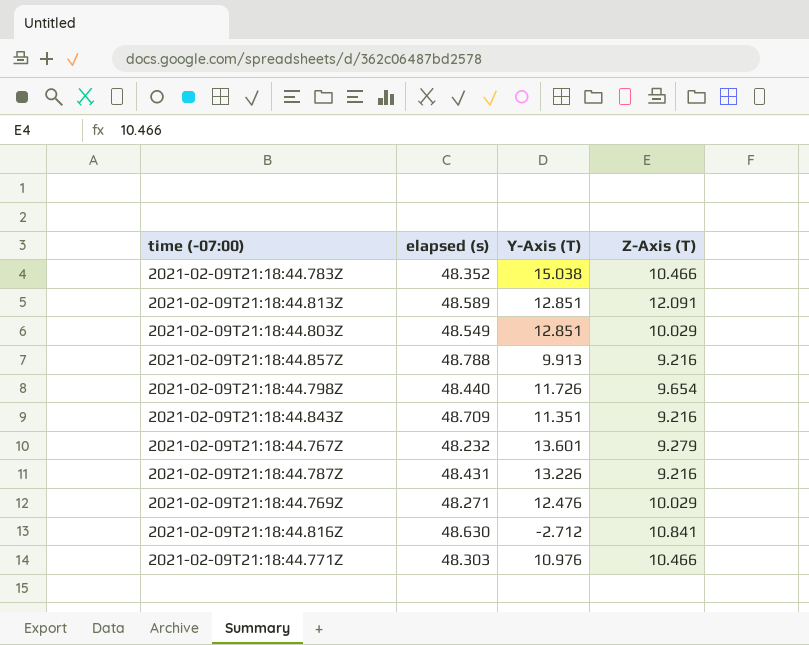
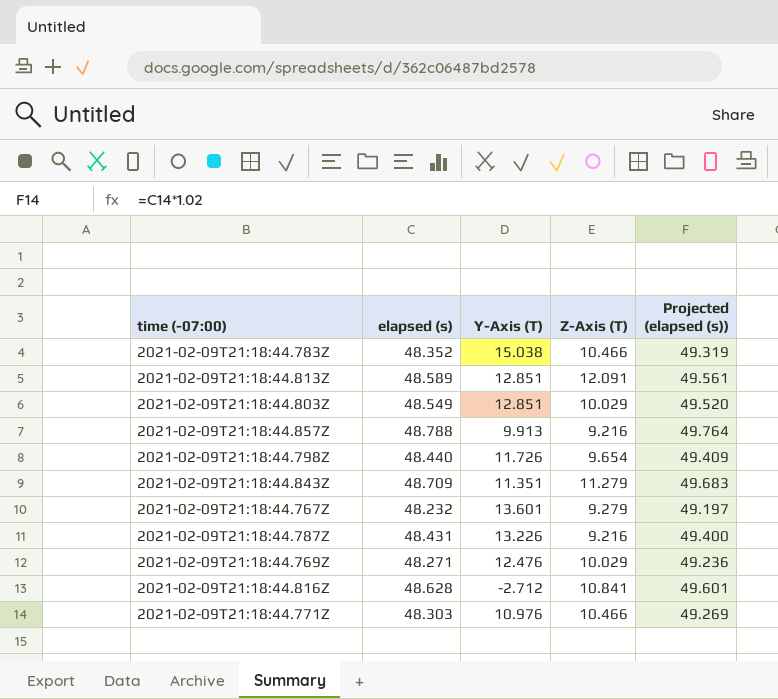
column Projected (elapsed (s)) | formula: none -> [elapsed (s)] * 1.02
2021-02-09T21:18:44.843Z | Z-Axis (T): 9.216 -> 11.279
2021-02-09T21:18:44.816Z | elapsed (s): 48.630 -> 48.628

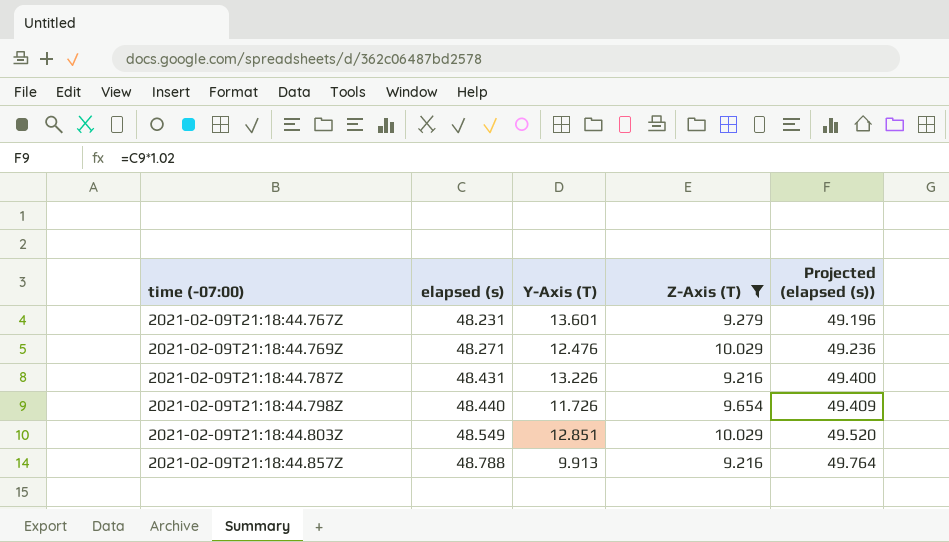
filter: none -> Z-Axis (T) <= 10.029
row order: none -> time (-07:00) ascending
2021-02-09T21:18:44.767Z | elapsed (s): 48.232 -> 48.231
2021-02-09T21:18:44.767Z | Projected (elapsed (s)): 49.197 -> 49.196

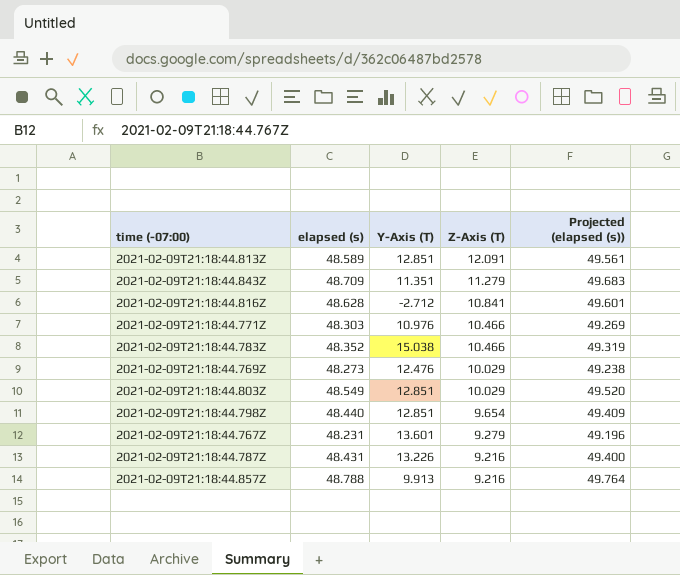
filter: Z-Axis (T) <= 10.029 -> none
row order: time (-07:00) ascending -> Z-Axis (T) descending
2021-02-09T21:18:44.769Z | elapsed (s): 48.271 -> 48.273
2021-02-09T21:18:44.769Z | Projected (elapsed (s)): 49.236 -> 49.238
2021-02-09T21:18:44.798Z | Y-Axis (T): 11.726 -> 12.851

